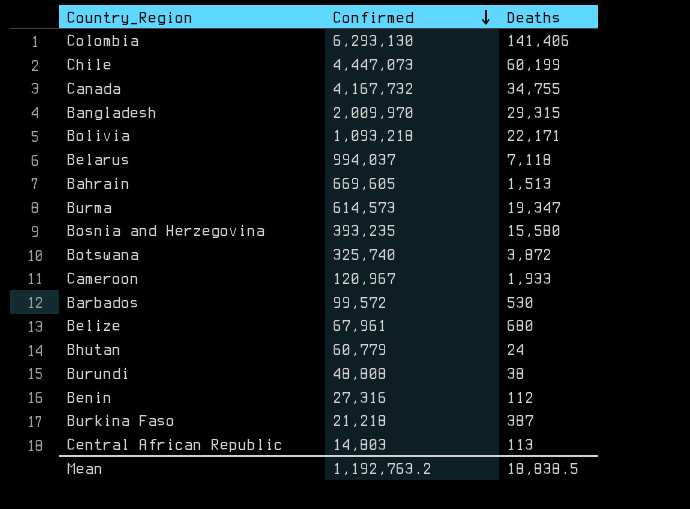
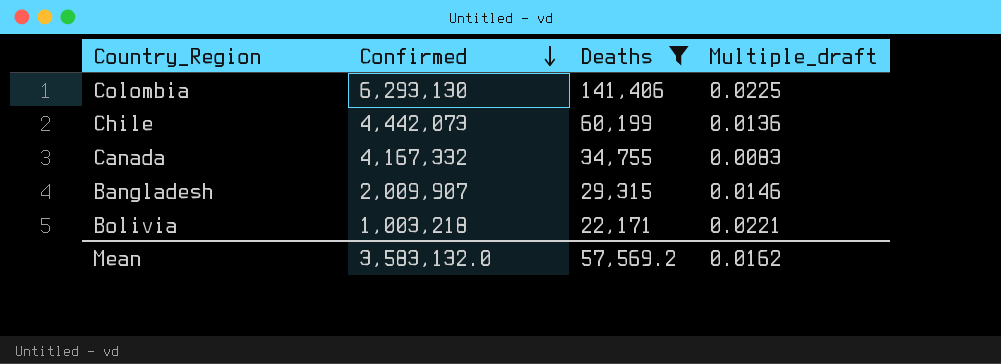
filter: none -> Deaths >= 22,171
column Multiple_draft | formula: none -> [Deaths] / [Confirmed]
Chile | Confirmed: 4,447,073 -> 4,442,073
Canada | Confirmed: 4,167,732 -> 4,167,332
Bangladesh | Confirmed: 2,009,970 -> 2,009,907
Bolivia | Confirmed: 1,093,218 -> 1,003,218
Mean | Confirmed: 1,192,763.2 -> 3,583,132.0
Mean | Deaths: 18,838.5 -> 57,569.2

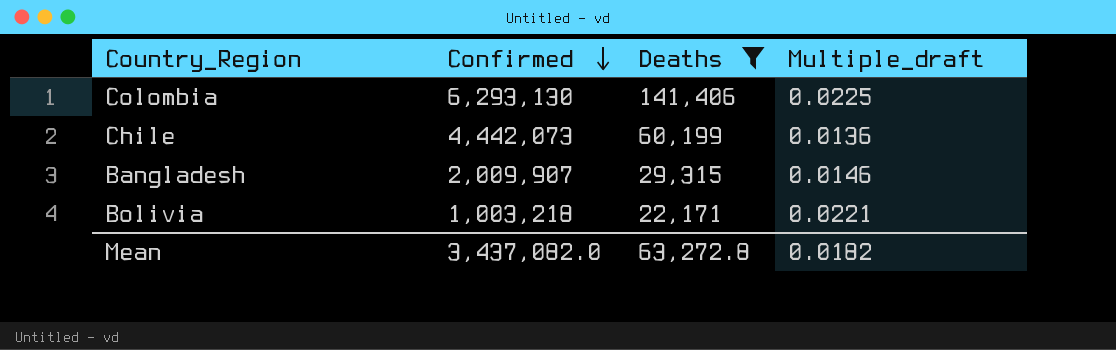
row Canada: 4,167,332 | 34,755 | 0.0083 -> none
Mean | Confirmed: 3,583,132.0 -> 3,437,082.0
Mean | Deaths: 57,569.2 -> 63,272.8
Mean | Multiple_draft: 0.0162 -> 0.0182

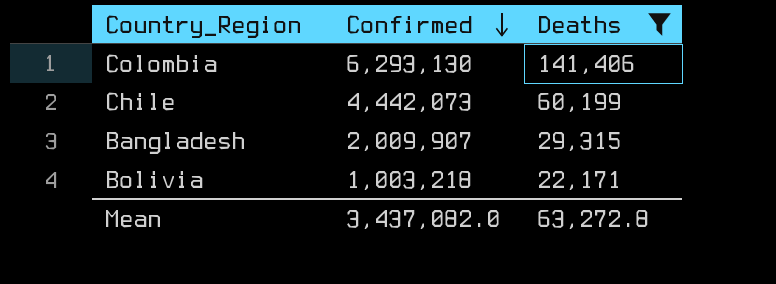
column Multiple_draft | formula: [Deaths] / [Confirmed] -> none

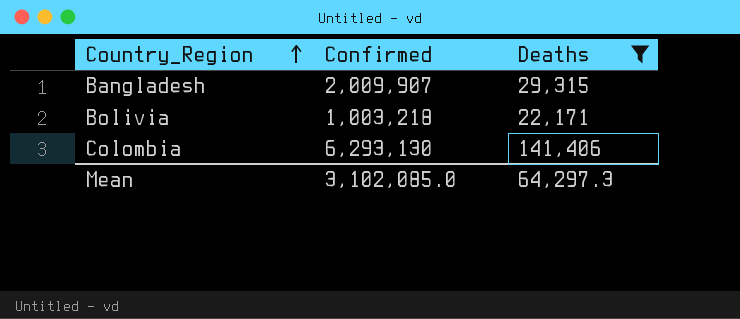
row order: Confirmed descending -> Country_Region ascending
row Chile: 4,442,073 | 60,199 -> none
Mean | Confirmed: 3,437,082.0 -> 3,102,085.0
Mean | Deaths: 63,272.8 -> 64,297.3

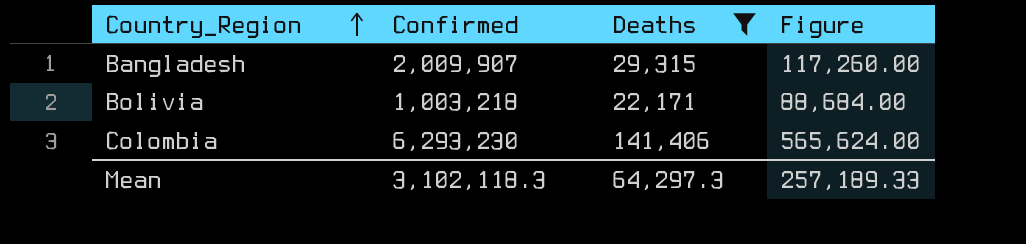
column Figure | formula: none -> [Deaths] * 4
Colombia | Confirmed: 6,293,130 -> 6,293,230
Mean | Confirmed: 3,102,085.0 -> 3,102,118.3

